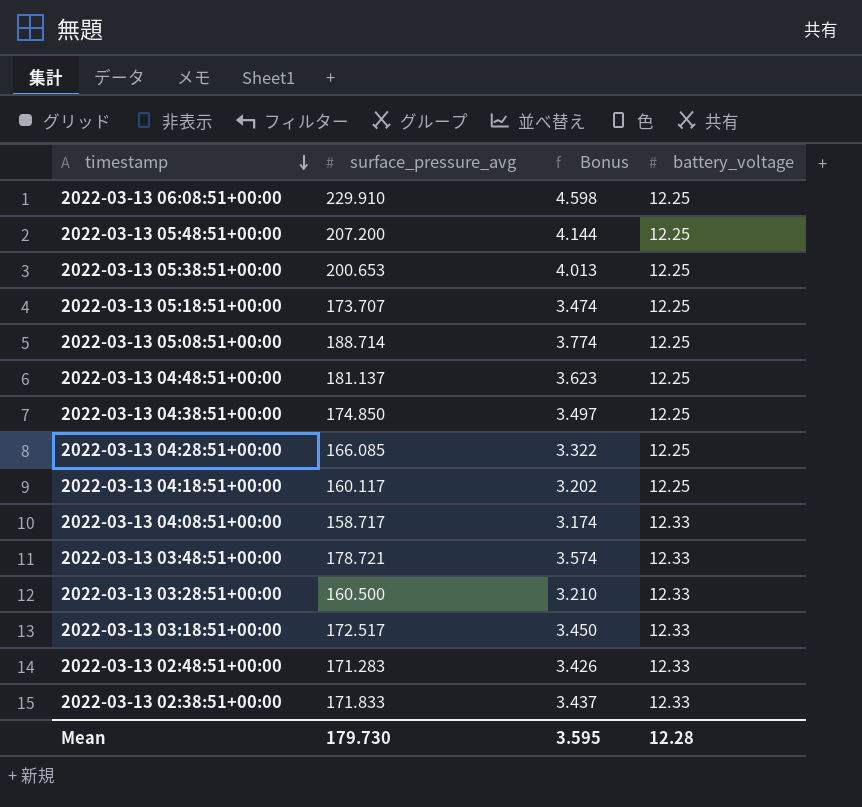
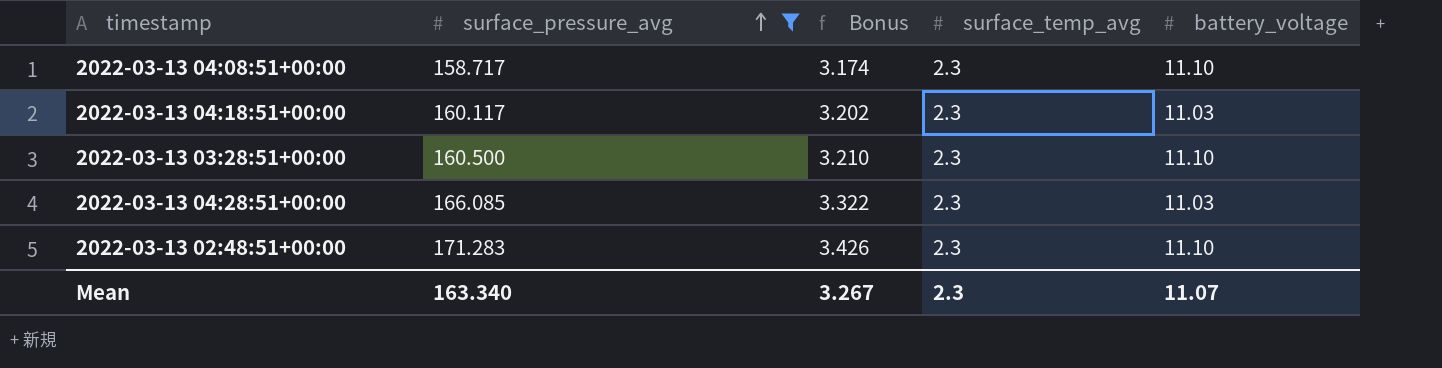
filter: none -> surface_pressure_avg <= 171.283
row order: timestamp descending -> surface_pressure_avg ascending
column surface_temp_avg | position: none -> 4
2022-03-13 04:08:51+00:00 | battery_voltage: 12.33 -> 11.10
2022-03-13 04:18:51+00:00 | battery_voltage: 12.25 -> 11.03
2022-03-13 03:28:51+00:00 | battery_voltage: 12.33 -> 11.10
2022-03-13 04:28:51+00:00 | battery_voltage: 12.25 -> 11.03
2022-03-13 02:48:51+00:00 | battery_voltage: 12.33 -> 11.10
Mean | surface_pressure_avg: 179.730 -> 163.340
Mean | Bonus: 3.595 -> 3.267
Mean | battery_voltage: 12.28 -> 11.07

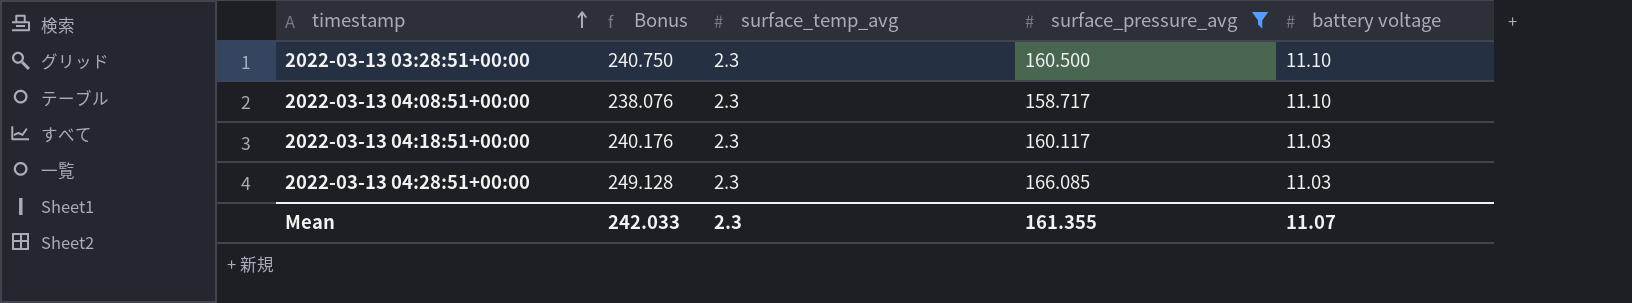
row order: surface_pressure_avg ascending -> timestamp ascending
column Bonus | formula: [surface_pressure_avg] * 0.02 -> [surface_pressure_avg] * 1.5
column surface_pressure_avg | position: 2 -> 4
column name: battery_voltage -> battery voltage
row 2022-03-13 02:48:51+00:00: 171.283 | 3.426 | 2.3 | 11.10 -> none
Mean | Bonus: 3.267 -> 242.033
Mean | surface_pressure_avg: 163.340 -> 161.355

